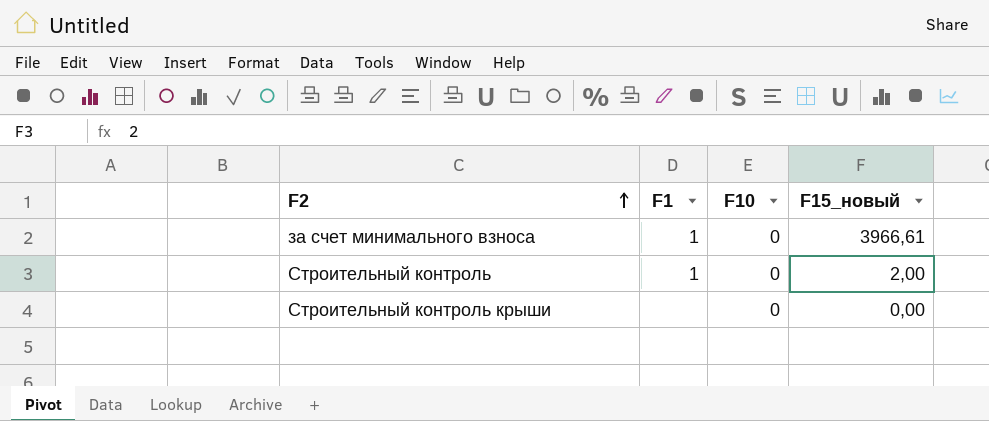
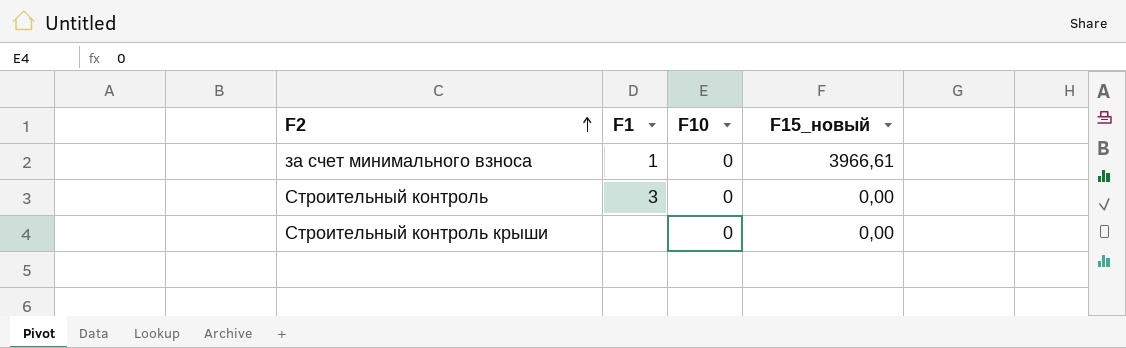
Строительный контроль | F1: 1 -> 3
Строительный контроль | F15_новый: 2,00 -> 0,00

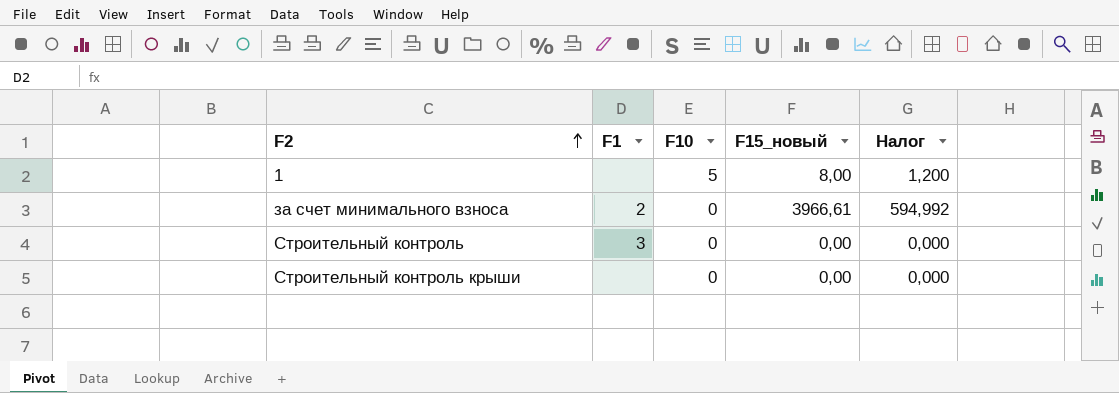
column Налог | formula: none -> [F15_новый] * 0,15
row 1: none -> none | 5 | 8,00 | 1,200
за счет минимального взноса | F1: 1 -> 2

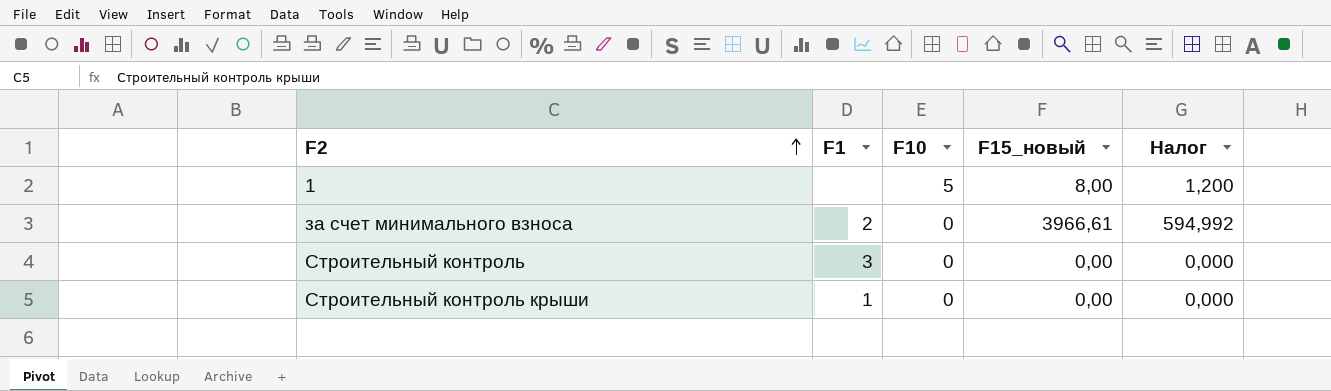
Строительный контроль крыши | F1: none -> 1

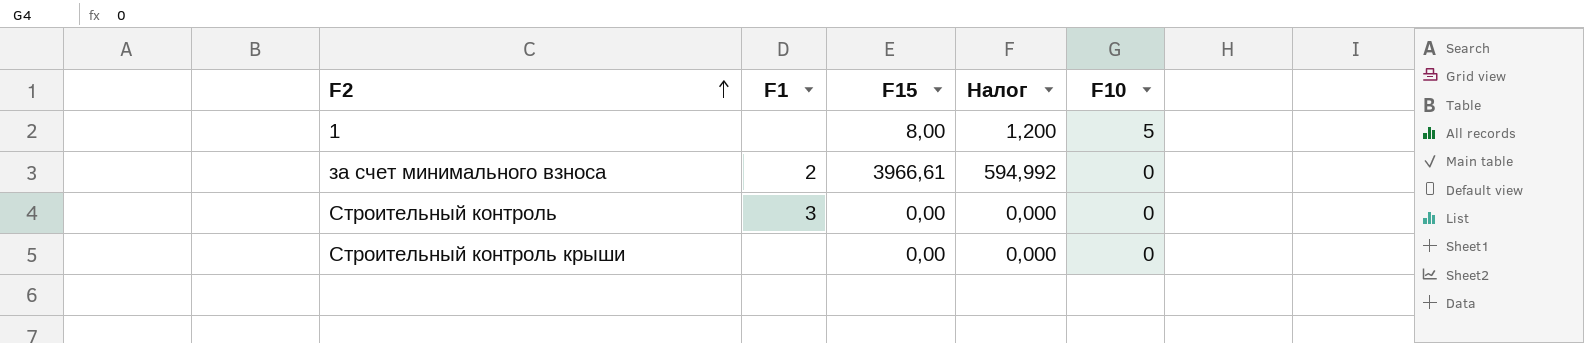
column name: F15_новый -> F15
column F10 | position: 3 -> 5
Строительный контроль крыши | F1: 1 -> none

